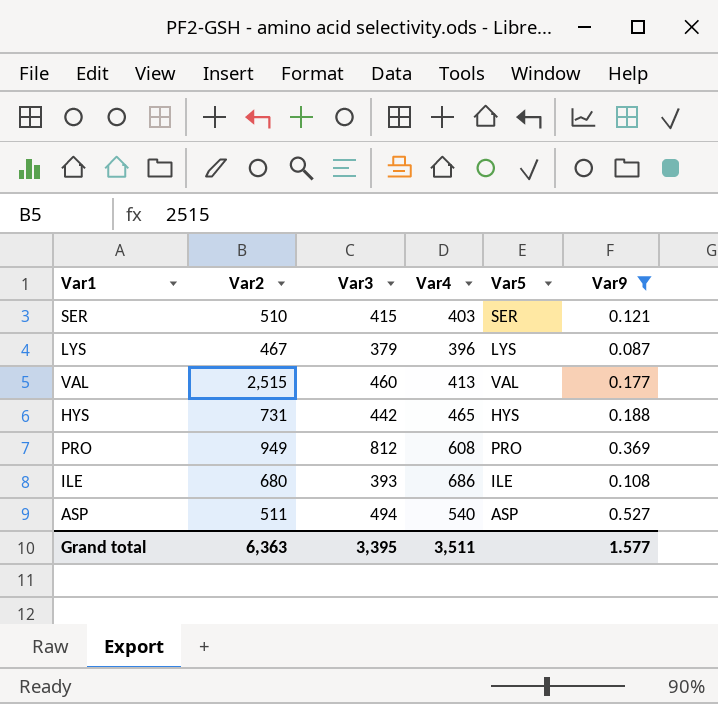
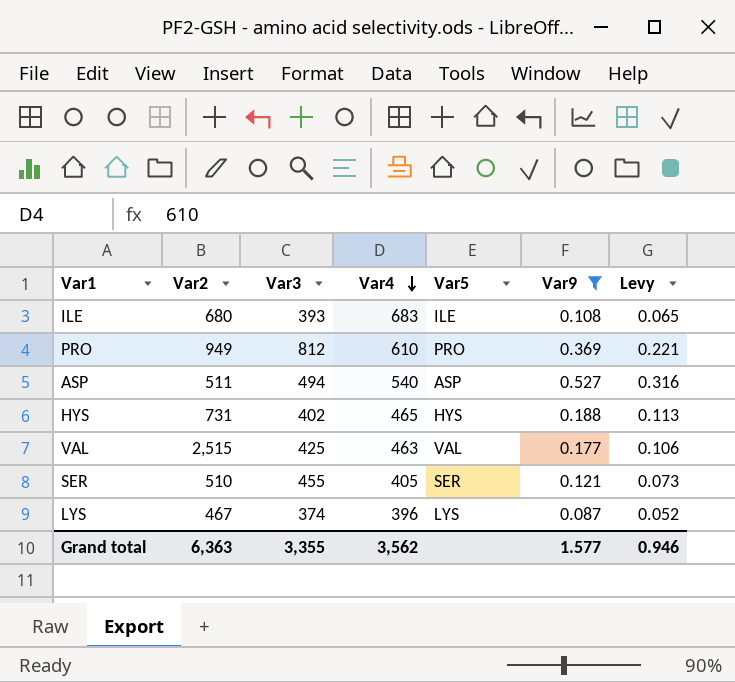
row order: none -> Var4 descending
column Levy | formula: none -> [Var9] * 0.6
ILE | Var4: 686 -> 683
PRO | Var4: 608 -> 610
HYS | Var3: 442 -> 402
VAL | Var3: 460 -> 425
VAL | Var4: 413 -> 463
SER | Var3: 415 -> 455
SER | Var4: 403 -> 405
LYS | Var3: 379 -> 374
Grand total | Var3: 3,395 -> 3,355
Grand total | Var4: 3,511 -> 3,562

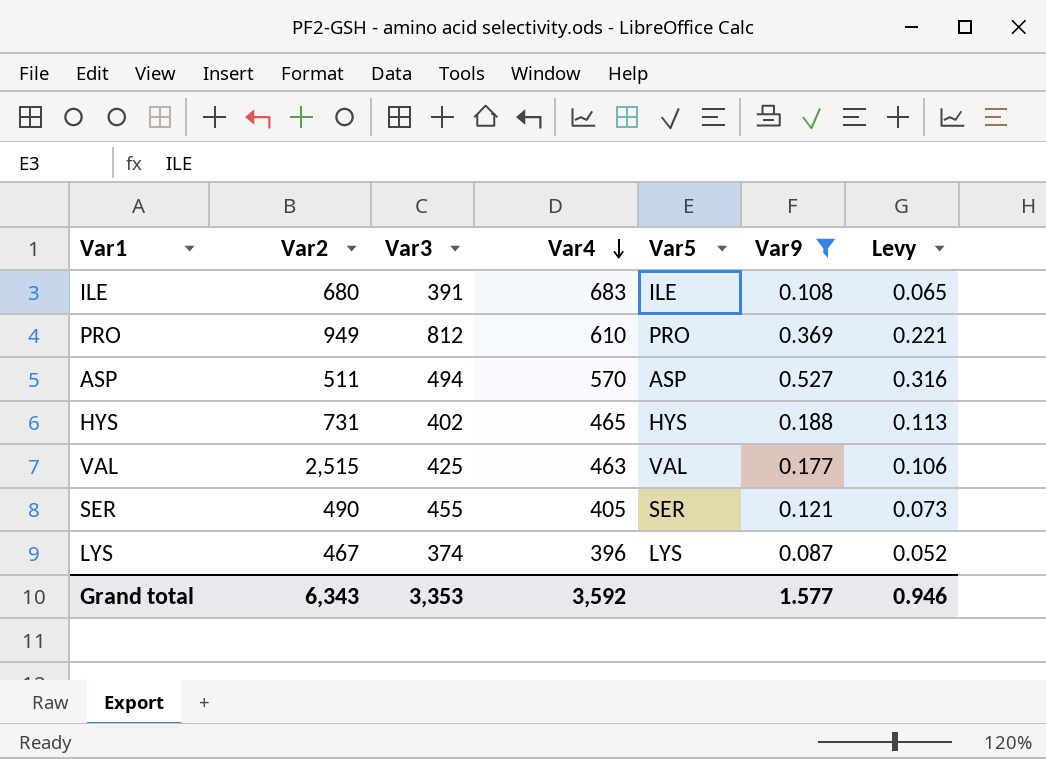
ILE | Var3: 393 -> 391
ASP | Var4: 540 -> 570
SER | Var2: 510 -> 490
Grand total | Var2: 6,363 -> 6,343
Grand total | Var3: 3,355 -> 3,353
Grand total | Var4: 3,562 -> 3,592

